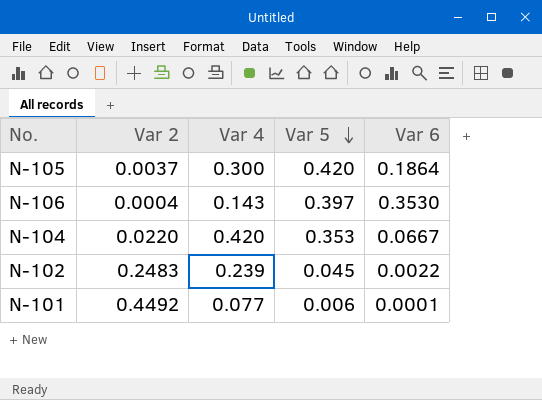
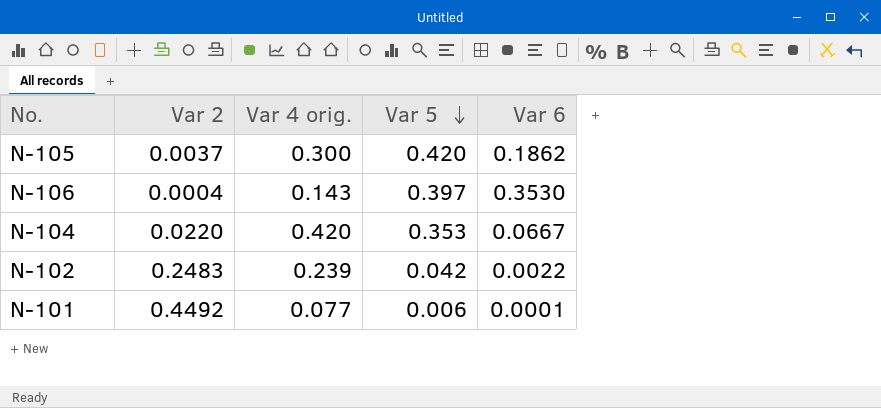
column name: Var 4 -> Var 4 orig.
N-105 | Var 6: 0.1864 -> 0.1862
N-102 | Var 5: 0.045 -> 0.042

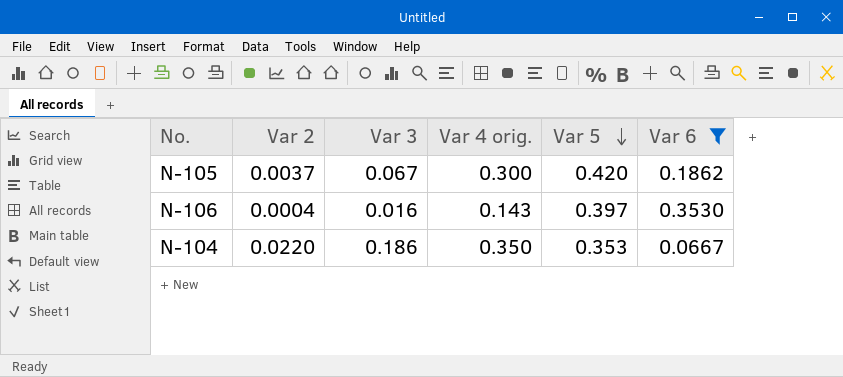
filter: none -> Var 6 >= 0.0667
column Var 3 | position: none -> 3
N-104 | Var 4 orig.: 0.420 -> 0.350

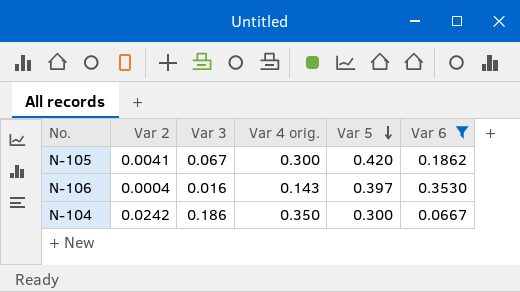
N-105 | Var 2: 0.0037 -> 0.0041
N-104 | Var 2: 0.0220 -> 0.0242
N-104 | Var 5: 0.353 -> 0.300

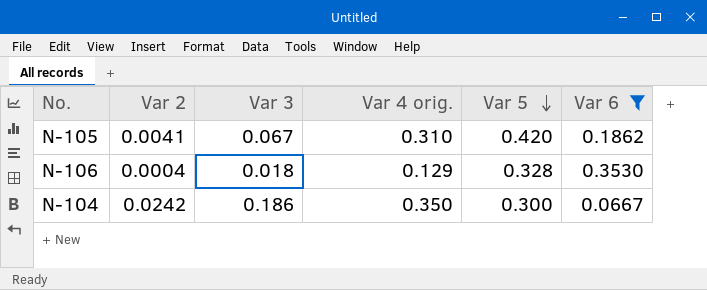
N-105 | Var 4 orig.: 0.300 -> 0.310
N-106 | Var 3: 0.016 -> 0.018
N-106 | Var 4 orig.: 0.143 -> 0.129
N-106 | Var 5: 0.397 -> 0.328

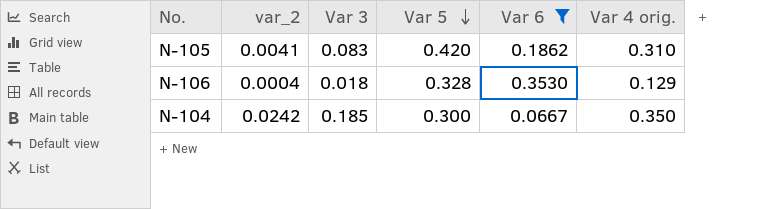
column name: Var 2 -> var_2
column Var 4 orig. | position: 4 -> 6
N-105 | Var 3: 0.067 -> 0.083
N-104 | Var 3: 0.186 -> 0.185

